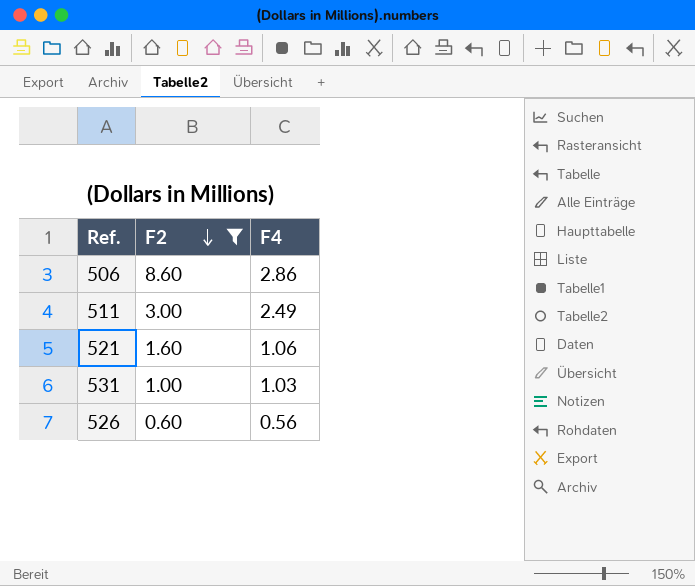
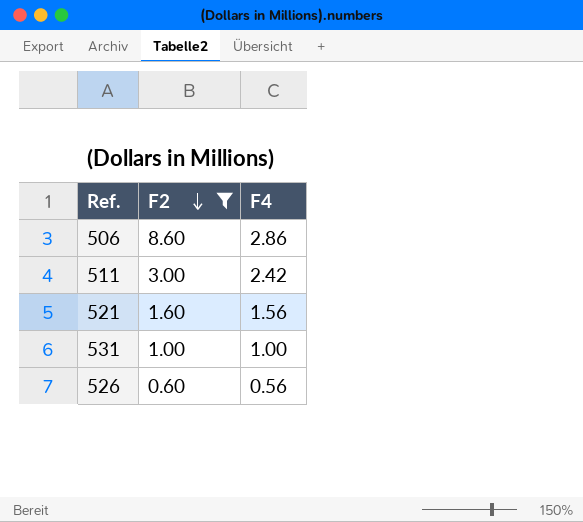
511 | F4: 2.49 -> 2.42
521 | F4: 1.06 -> 1.56
531 | F4: 1.03 -> 1.00

